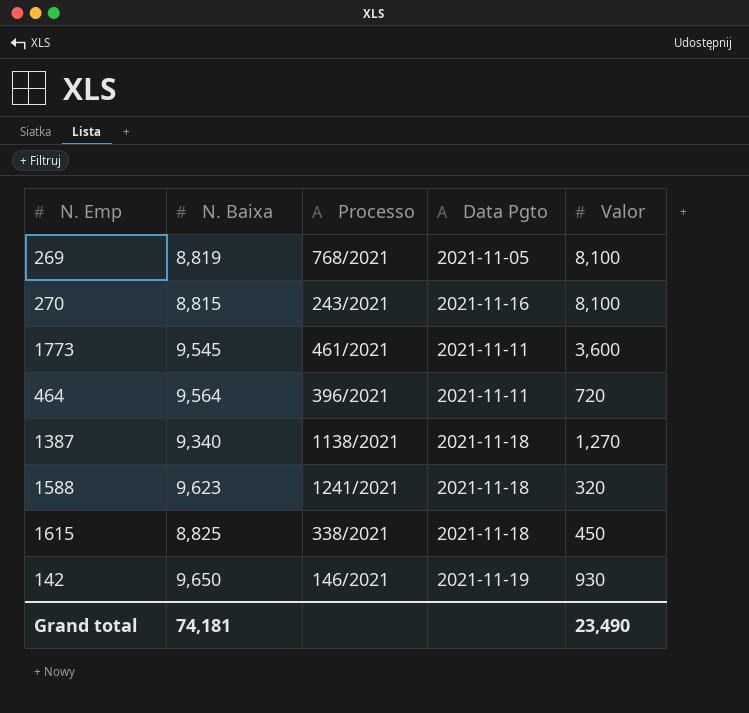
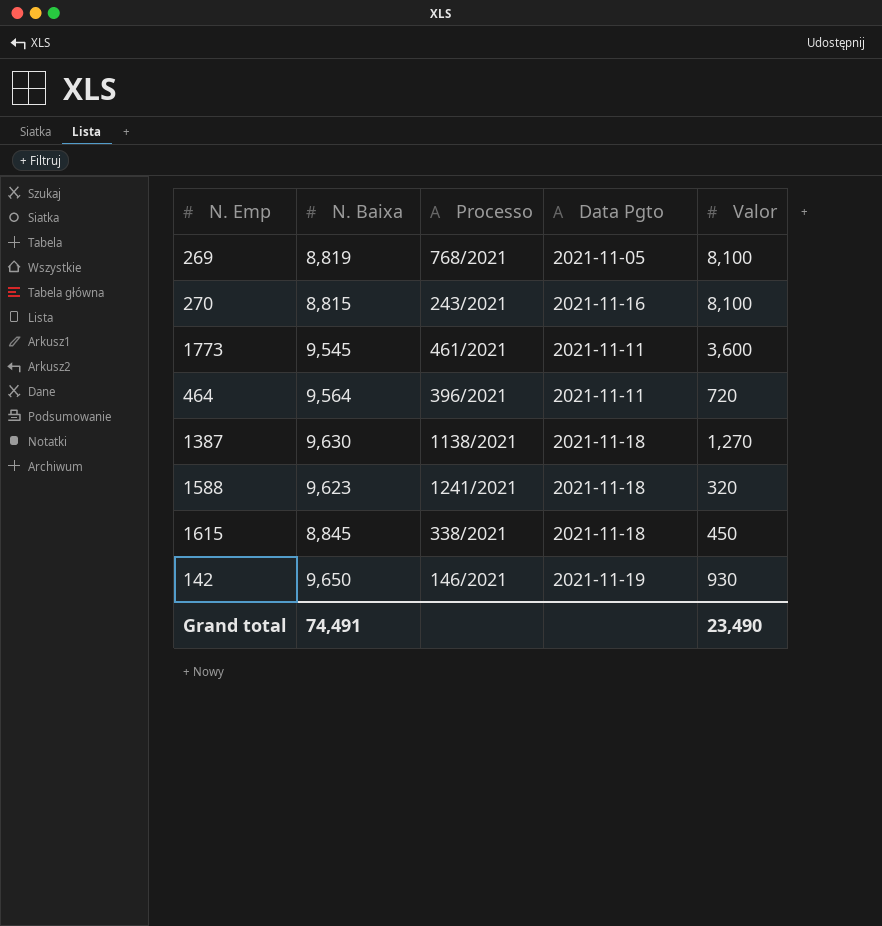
1387 | N. Baixa: 9,340 -> 9,630
1615 | N. Baixa: 8,825 -> 8,845
Grand total | N. Baixa: 74,181 -> 74,491

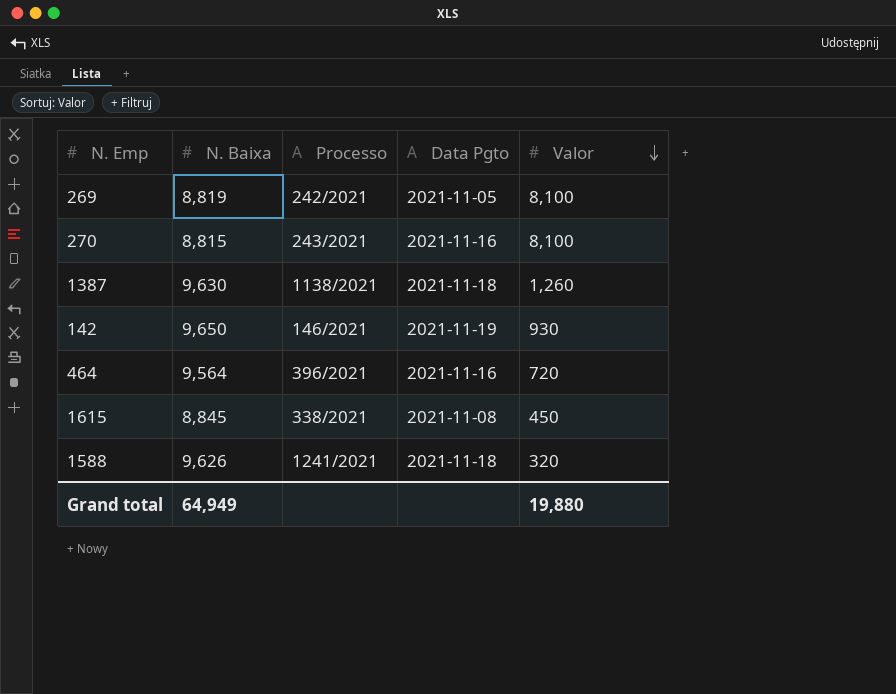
row order: none -> Valor descending
row 1773: 9,545 | 461/2021 | 2021-11-11 | 3,600 -> none
269 | Processo: 768/2021 -> 242/2021
1387 | Valor: 1,270 -> 1,260
464 | Data Pgto: 2021-11-11 -> 2021-11-16
1615 | Data Pgto: 2021-11-18 -> 2021-11-08
1588 | N. Baixa: 9,623 -> 9,626
Grand total | N. Baixa: 74,491 -> 64,949
Grand total | Valor: 23,490 -> 19,880

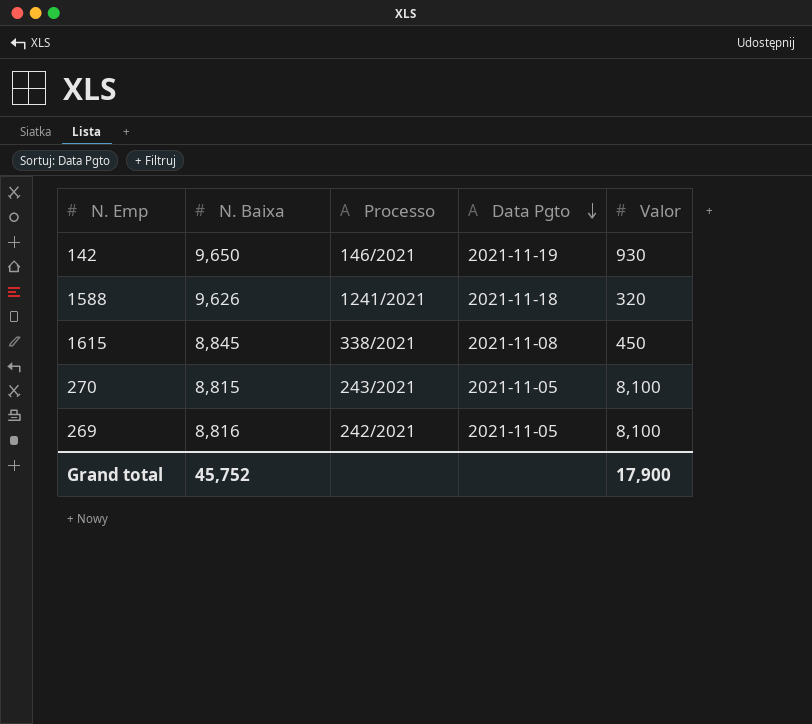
row order: Valor descending -> Data Pgto descending
row 1387: 9,630 | 1138/2021 | 2021-11-18 | 1,260 -> none
row 464: 9,564 | 396/2021 | 2021-11-16 | 720 -> none
270 | Data Pgto: 2021-11-16 -> 2021-11-05
269 | N. Baixa: 8,819 -> 8,816
Grand total | N. Baixa: 64,949 -> 45,752
Grand total | Valor: 19,880 -> 17,900

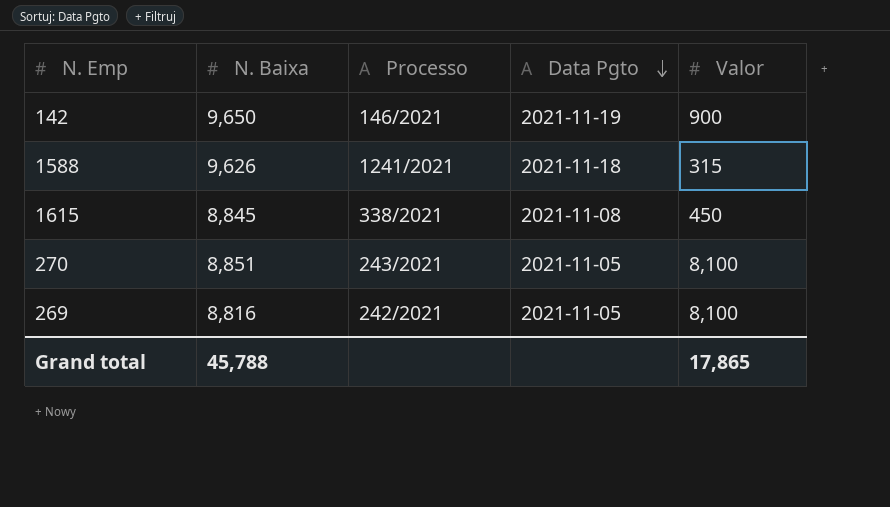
142 | Valor: 930 -> 900
1588 | Valor: 320 -> 315
270 | N. Baixa: 8,815 -> 8,851
Grand total | N. Baixa: 45,752 -> 45,788
Grand total | Valor: 17,900 -> 17,865

